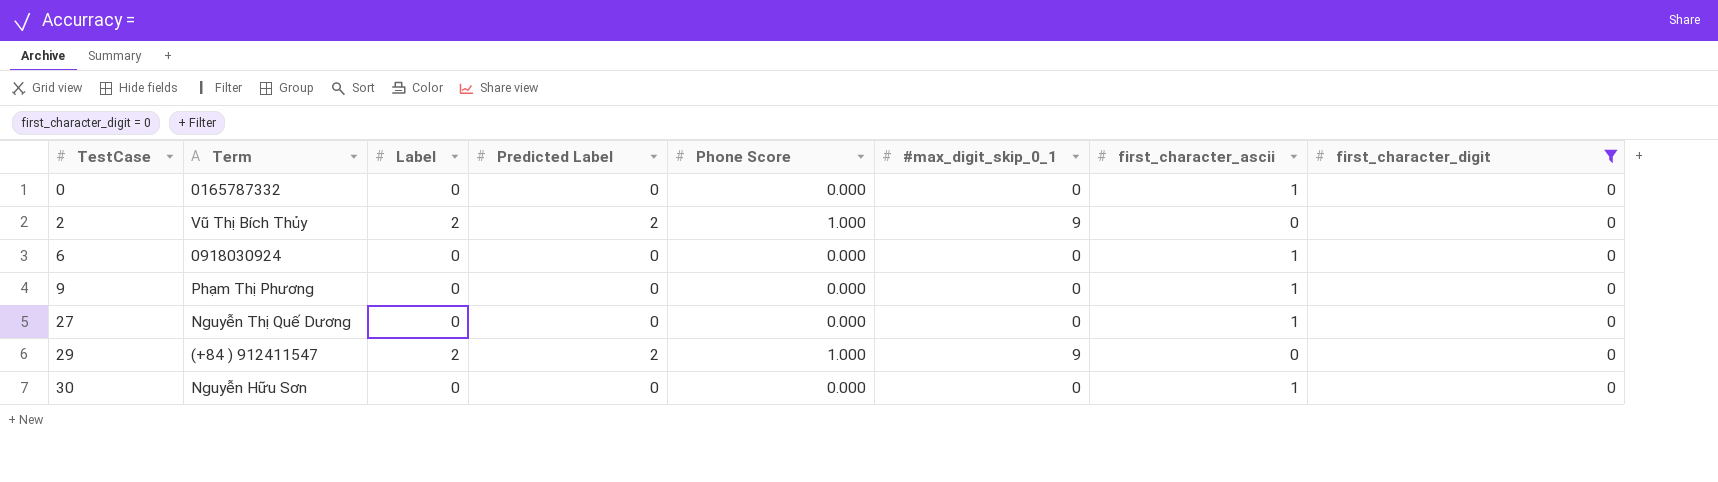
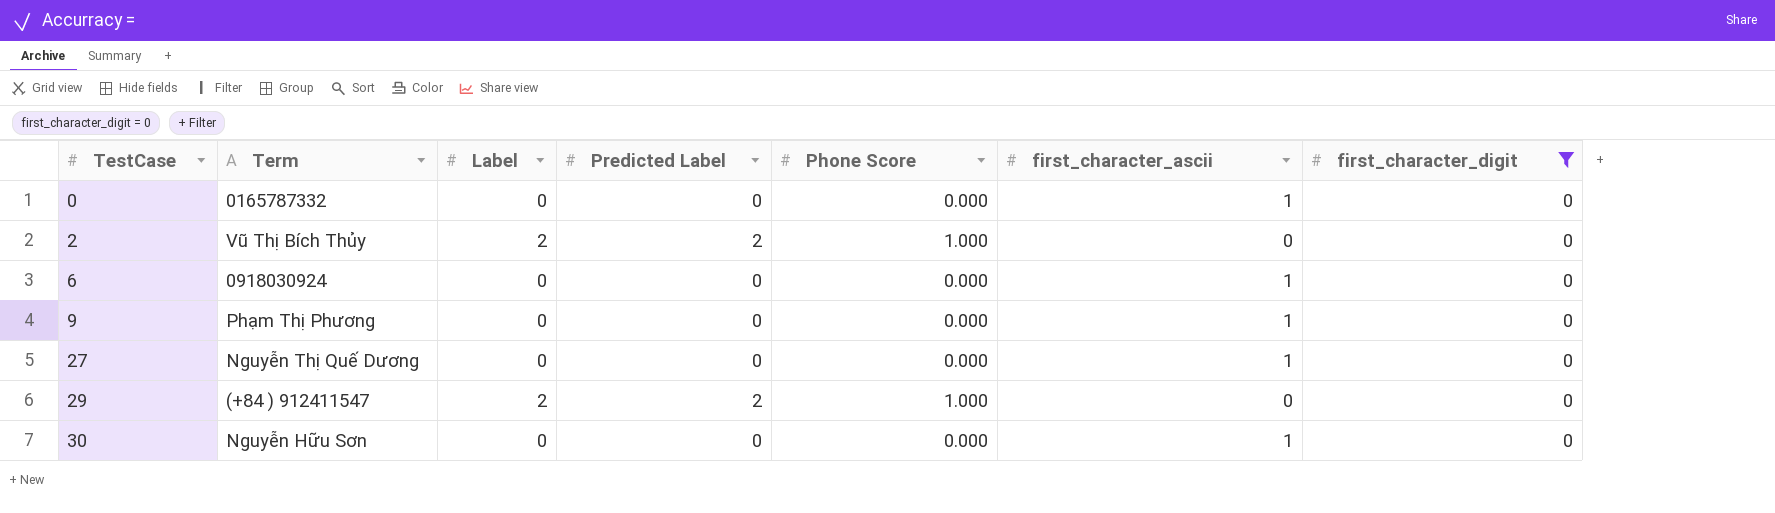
column #max_digit_skip_0_1 | position: 6 -> none

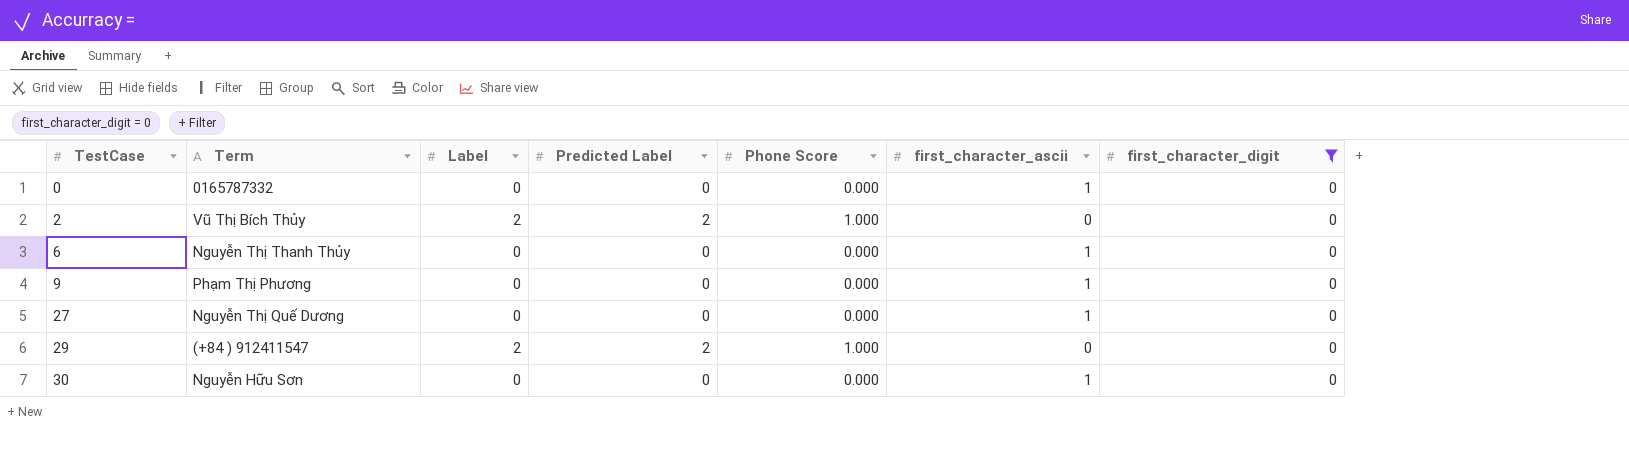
6 | Term: 0918030924 -> Nguyễn Thị Thanh Thủy

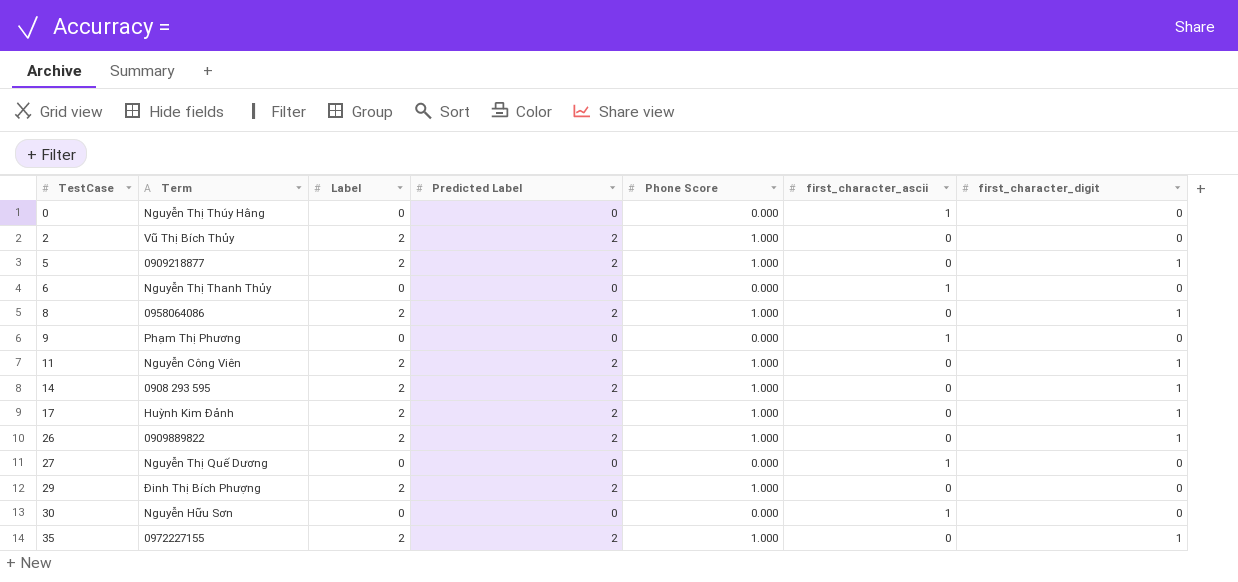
filter: first_character_digit = 0 -> none
0 | Term: 0165787332 -> Nguyễn Thị Thúy Hằng
29 | Term: (+84 ) 912411547 -> Đinh Thị Bích Phượng

